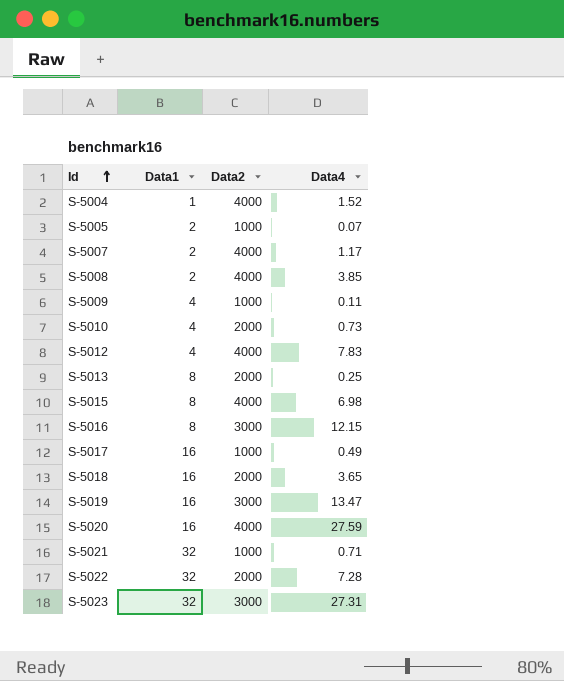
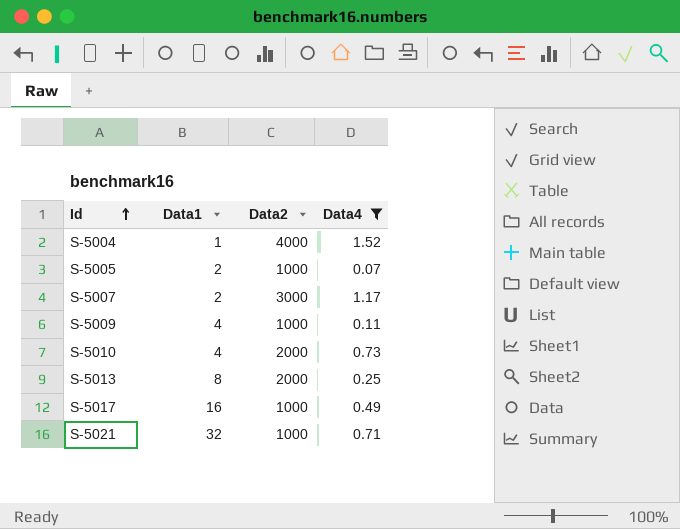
filter: none -> Data4 <= 1.52
S-5007 | Data2: 4000 -> 3000

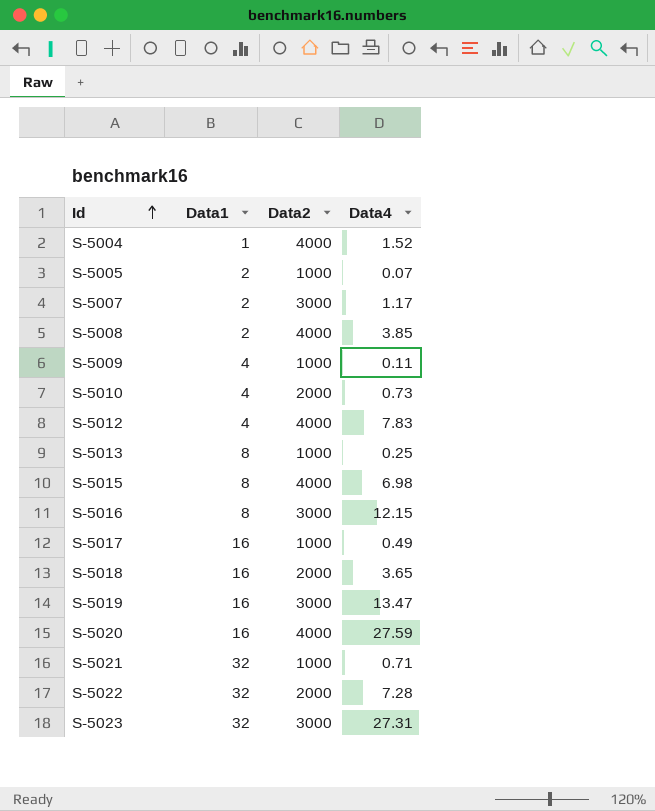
filter: Data4 <= 1.52 -> none
S-5013 | Data2: 2000 -> 1000

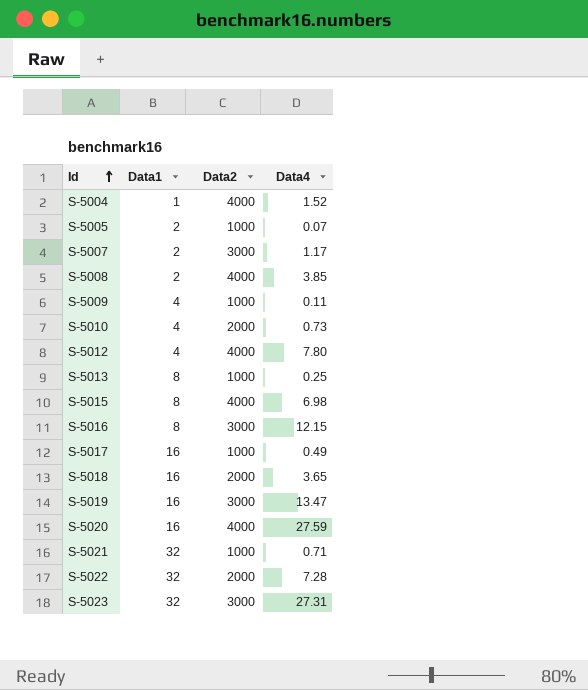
S-5012 | Data4: 7.83 -> 7.80

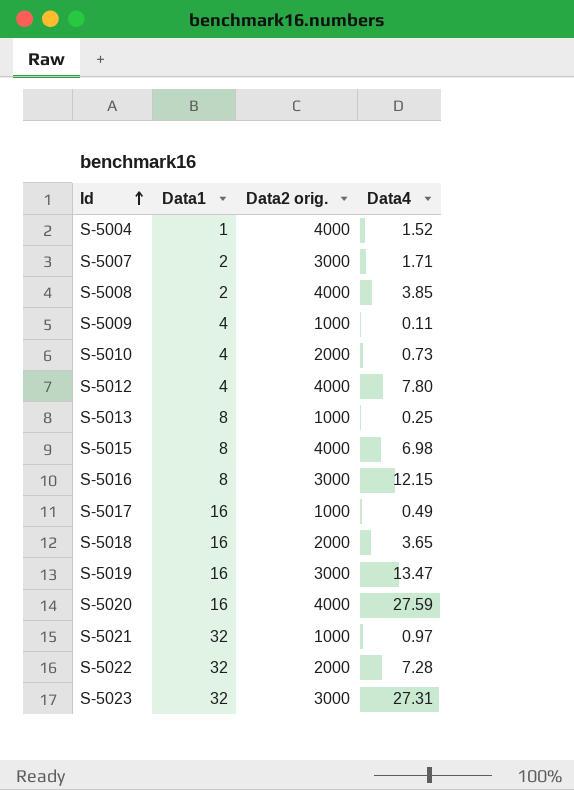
column name: Data2 -> Data2 orig.
row S-5005: 2 | 1000 | 0.07 -> none
S-5007 | Data4: 1.17 -> 1.71
S-5021 | Data4: 0.71 -> 0.97

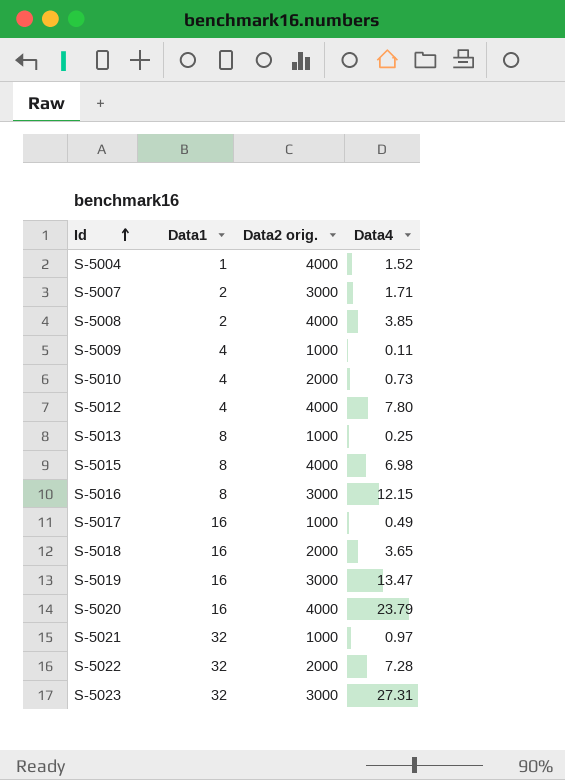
S-5020 | Data4: 27.59 -> 23.79

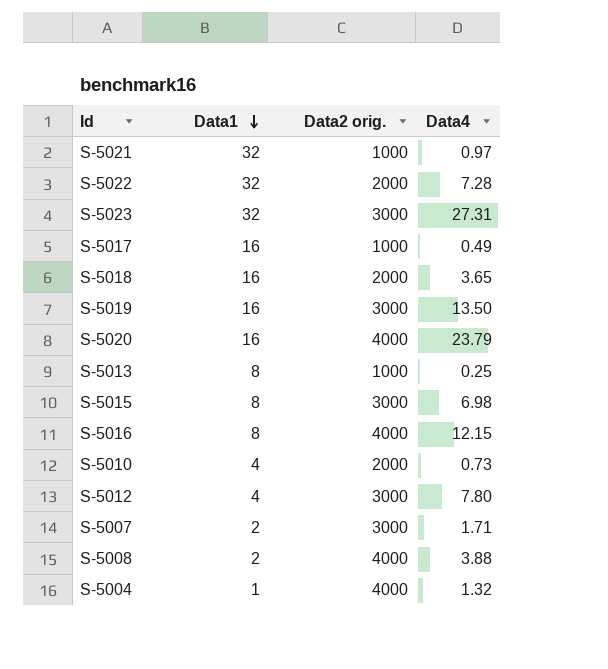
row order: Id ascending -> Data1 descending
row S-5009: 4 | 1000 | 0.11 -> none
S-5019 | Data4: 13.47 -> 13.50
S-5015 | Data2 orig.: 4000 -> 3000
S-5016 | Data2 orig.: 3000 -> 4000
S-5012 | Data2 orig.: 4000 -> 3000
S-5008 | Data4: 3.85 -> 3.88
S-5004 | Data4: 1.52 -> 1.32

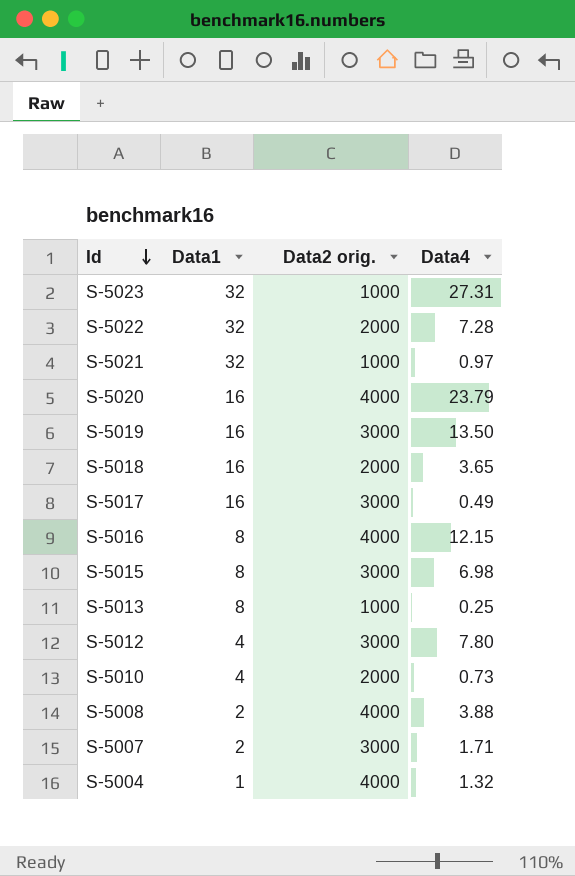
row order: Data1 descending -> Id descending
S-5023 | Data2 orig.: 3000 -> 1000
S-5017 | Data2 orig.: 1000 -> 3000

